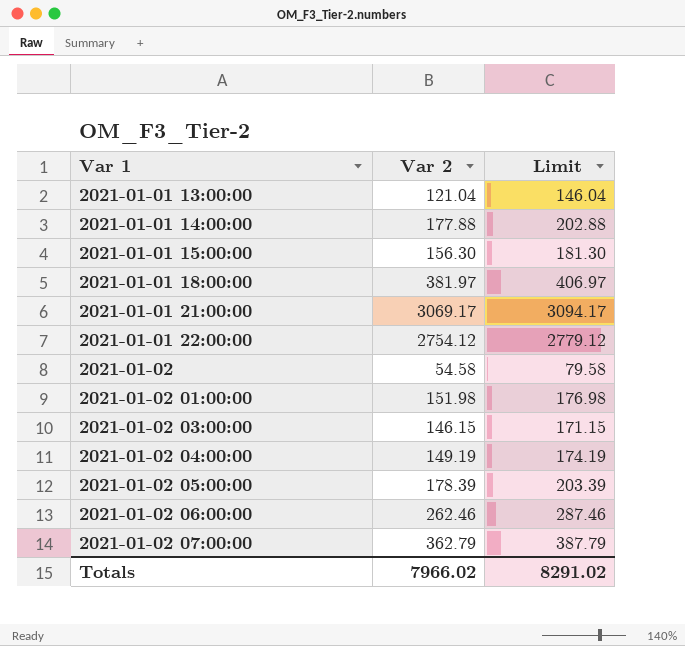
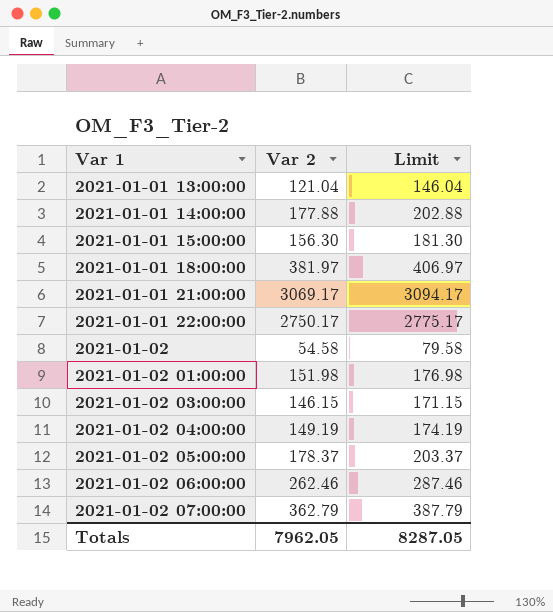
2021-01-01 22:00:00 | Var 2: 2754.12 -> 2750.17
2021-01-01 22:00:00 | Limit: 2779.12 -> 2775.17
2021-01-02 05:00:00 | Var 2: 178.39 -> 178.37
2021-01-02 05:00:00 | Limit: 203.39 -> 203.37
Totals | Var 2: 7966.02 -> 7962.05
Totals | Limit: 8291.02 -> 8287.05

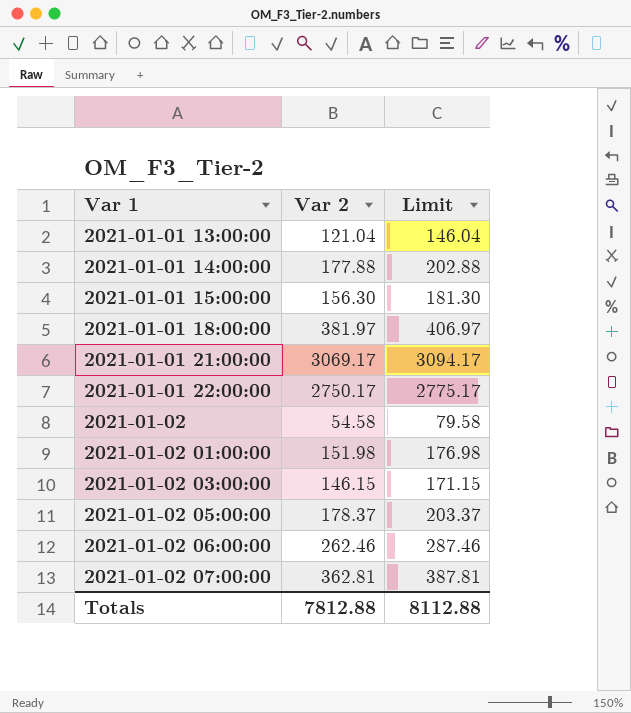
row 2021-01-02 04:00:00: 149.19 | 174.19 -> none
2021-01-02 07:00:00 | Var 2: 362.79 -> 362.81
2021-01-02 07:00:00 | Limit: 387.79 -> 387.81
Totals | Var 2: 7962.05 -> 7812.88
Totals | Limit: 8287.05 -> 8112.88

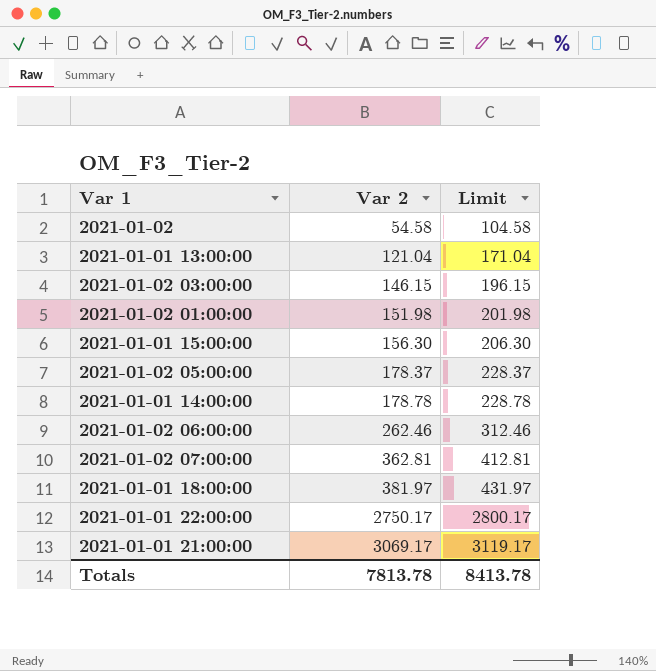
row order: Var 1 ascending -> Var 2 ascending
column Limit | formula: [Var 2] + 25 -> [Var 2] + 50
2021-01-01 14:00:00 | Var 2: 177.88 -> 178.78
Totals | Var 2: 7812.88 -> 7813.78
Totals | Limit: 8112.88 -> 8413.78

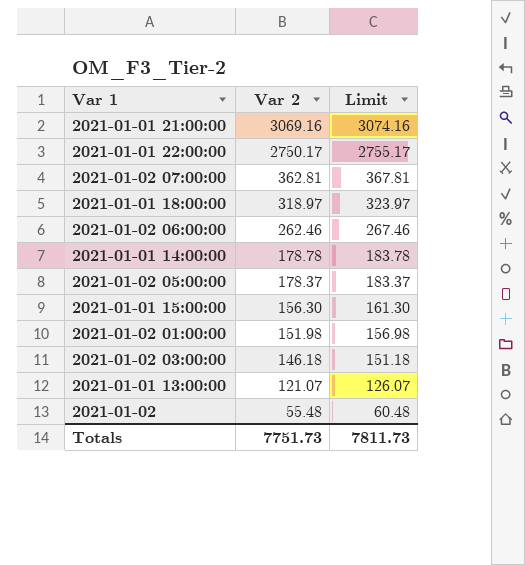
row order: Var 2 ascending -> Var 2 descending
column Limit | formula: [Var 2] + 50 -> [Var 2] + 5
2021-01-01 21:00:00 | Var 2: 3069.17 -> 3069.16
2021-01-01 18:00:00 | Var 2: 381.97 -> 318.97
2021-01-02 03:00:00 | Var 2: 146.15 -> 146.18
2021-01-01 13:00:00 | Var 2: 121.04 -> 121.07
2021-01-02 | Var 2: 54.58 -> 55.48
Totals | Var 2: 7813.78 -> 7751.73
Totals | Limit: 8413.78 -> 7811.73

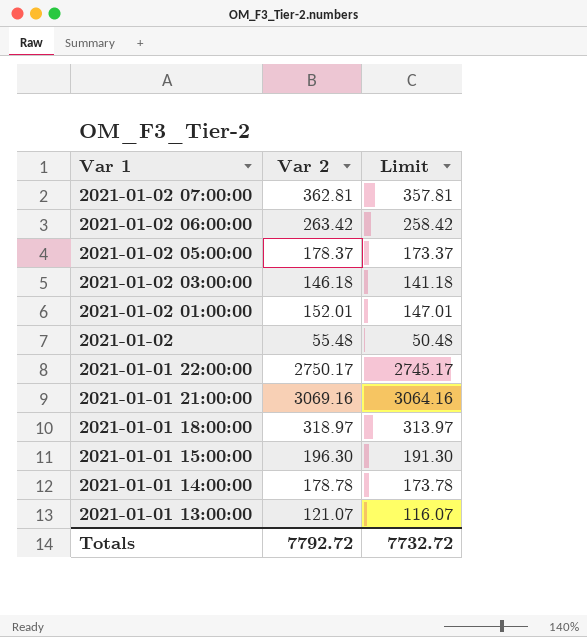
row order: Var 2 descending -> Var 1 descending
column Limit | formula: [Var 2] + 5 -> [Var 2] - 5
2021-01-02 06:00:00 | Var 2: 262.46 -> 263.42
2021-01-02 01:00:00 | Var 2: 151.98 -> 152.01
2021-01-01 15:00:00 | Var 2: 156.30 -> 196.30
Totals | Var 2: 7751.73 -> 7792.72
Totals | Limit: 7811.73 -> 7732.72

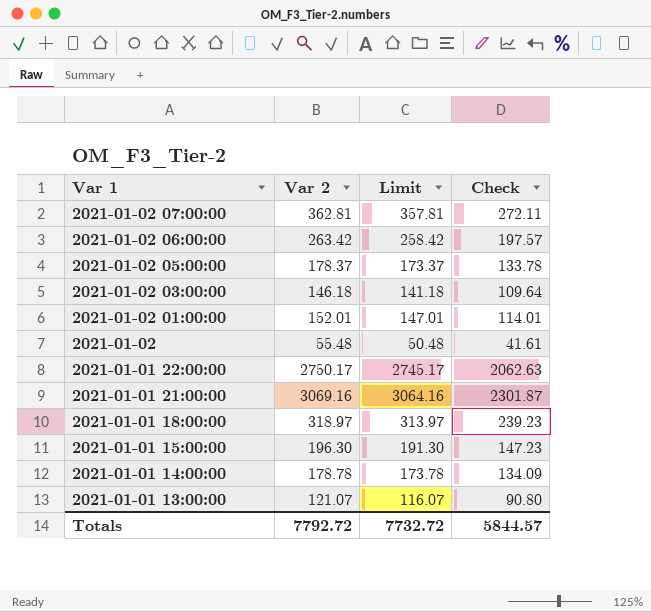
column Check | formula: none -> [Var 2] * 0.75

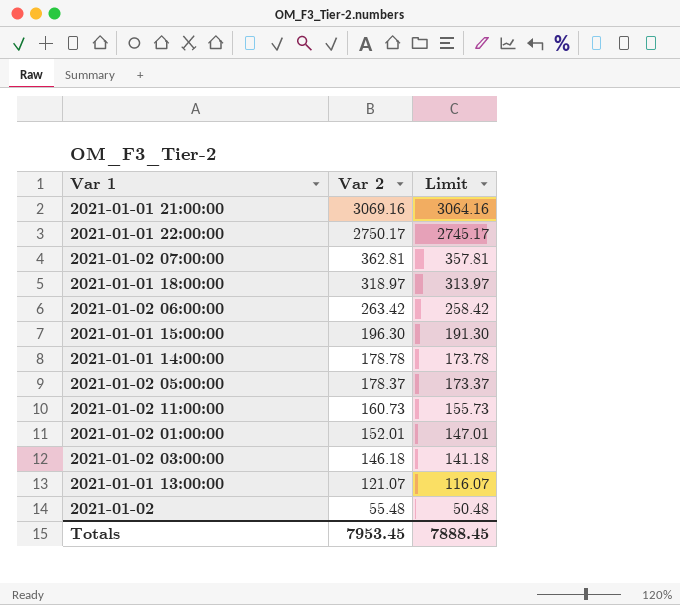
row order: Var 1 descending -> Var 2 descending
column Check | formula: [Var 2] * 0.75 -> none
row 2021-01-02 11:00:00: none -> 160.73 | 155.73
Totals | Var 2: 7792.72 -> 7953.45
Totals | Limit: 7732.72 -> 7888.45

